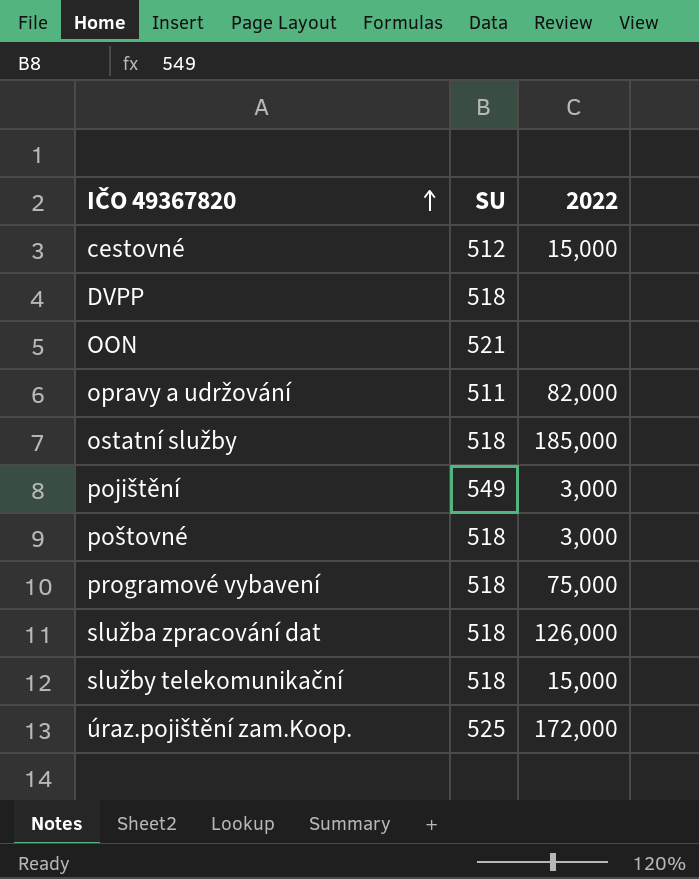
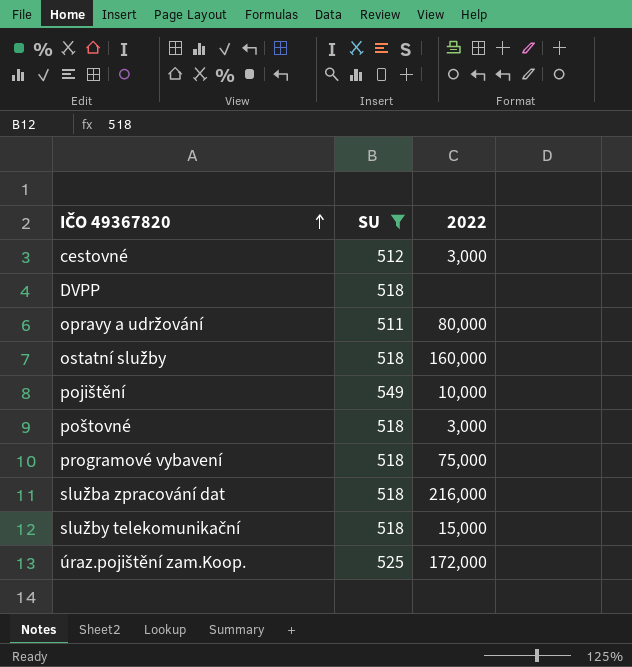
filter: none -> SU != 521
cestovné | 2022: 15,000 -> 3,000
opravy a udržování | 2022: 82,000 -> 80,000
ostatní služby | 2022: 185,000 -> 160,000
pojištění | 2022: 3,000 -> 10,000
služba zpracování dat | 2022: 126,000 -> 216,000

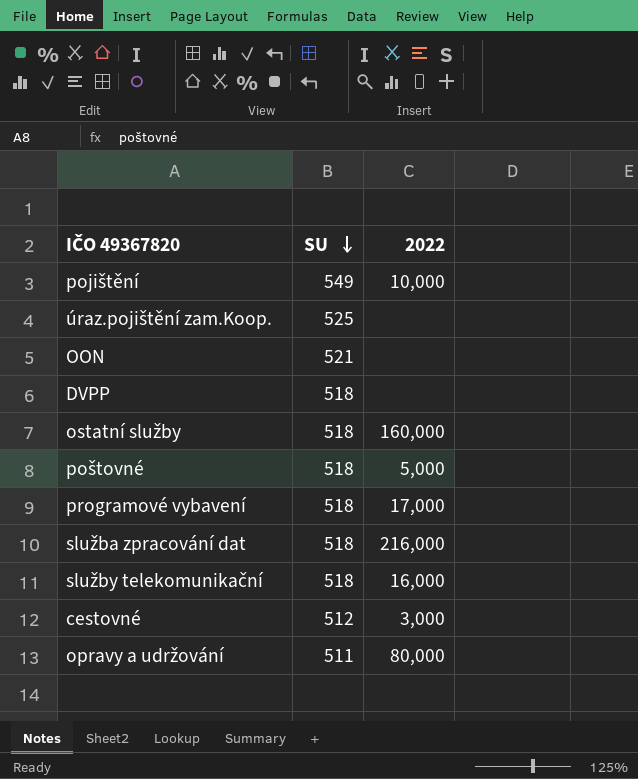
filter: SU != 521 -> none
row order: IČO 49367820 ascending -> SU descending
úraz.pojištění zam.Koop. | 2022: 172,000 -> none
poštovné | 2022: 3,000 -> 5,000
programové vybavení | 2022: 75,000 -> 17,000
služby telekomunikační | 2022: 15,000 -> 16,000

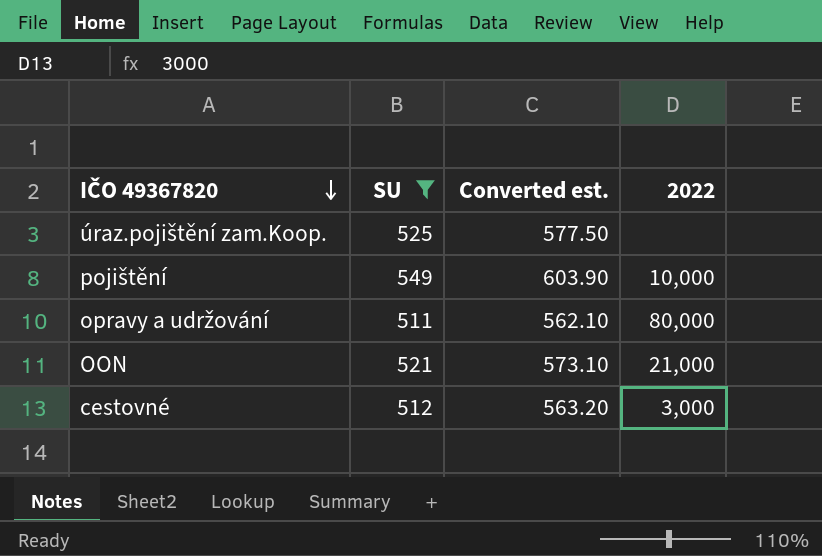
filter: none -> SU != 518
row order: SU descending -> IČO 49367820 descending
column Converted est. | formula: none -> [SU] * 1.1
OON | 2022: none -> 21,000

